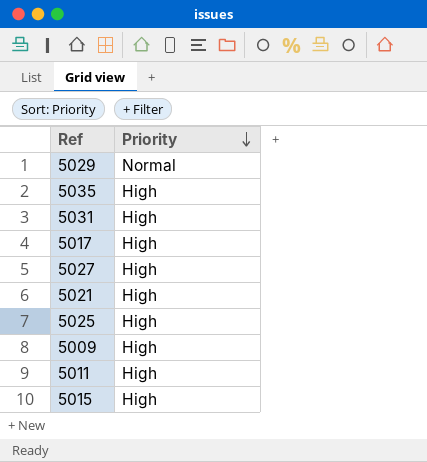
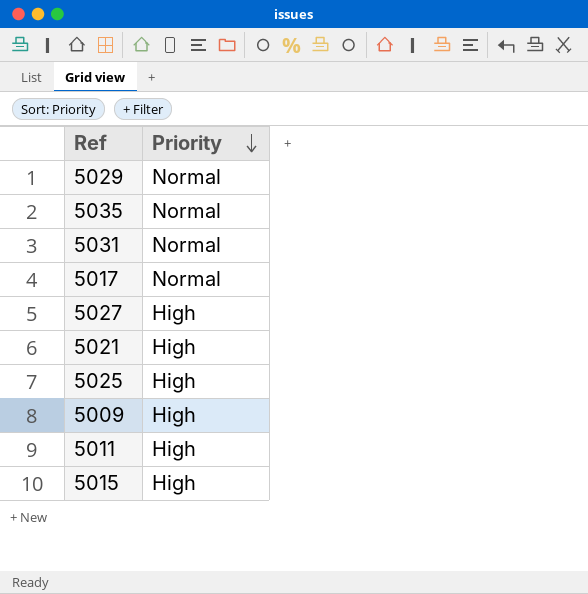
5035 | Priority: High -> Normal
5031 | Priority: High -> Normal
5017 | Priority: High -> Normal

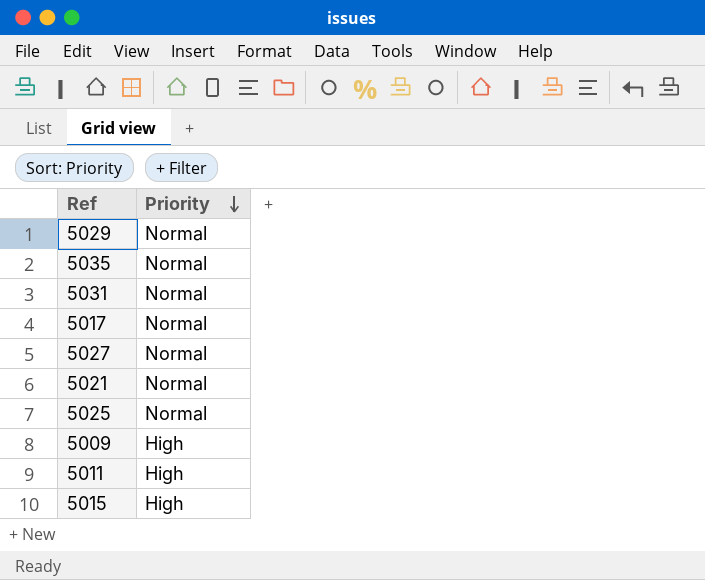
5027 | Priority: High -> Normal
5021 | Priority: High -> Normal
5025 | Priority: High -> Normal

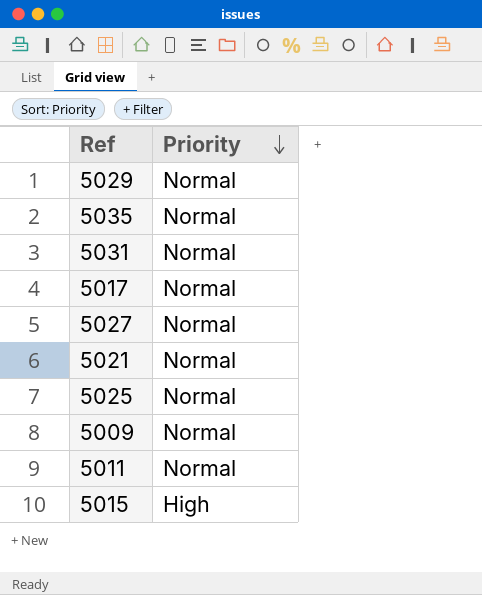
5009 | Priority: High -> Normal
5011 | Priority: High -> Normal

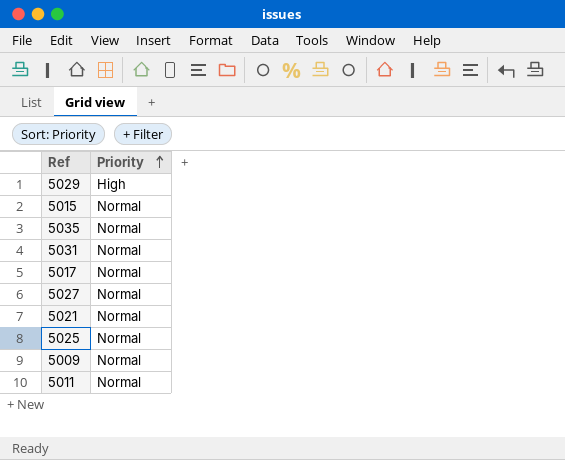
row order: Priority descending -> Priority ascending
5029 | Priority: Normal -> High
5015 | Priority: High -> Normal

